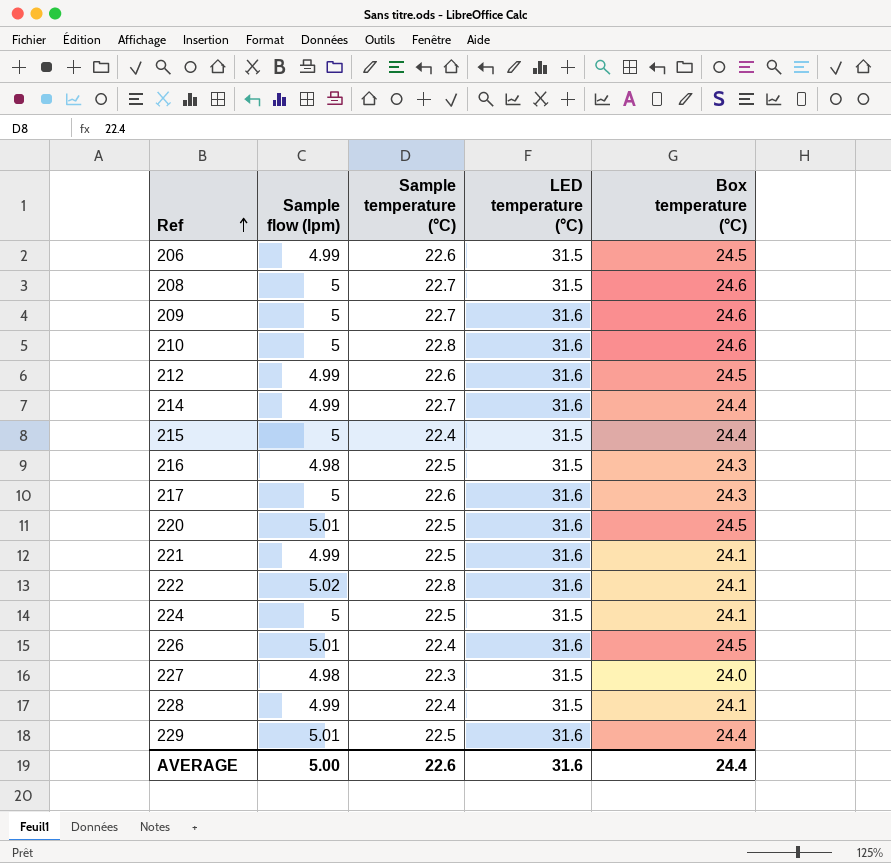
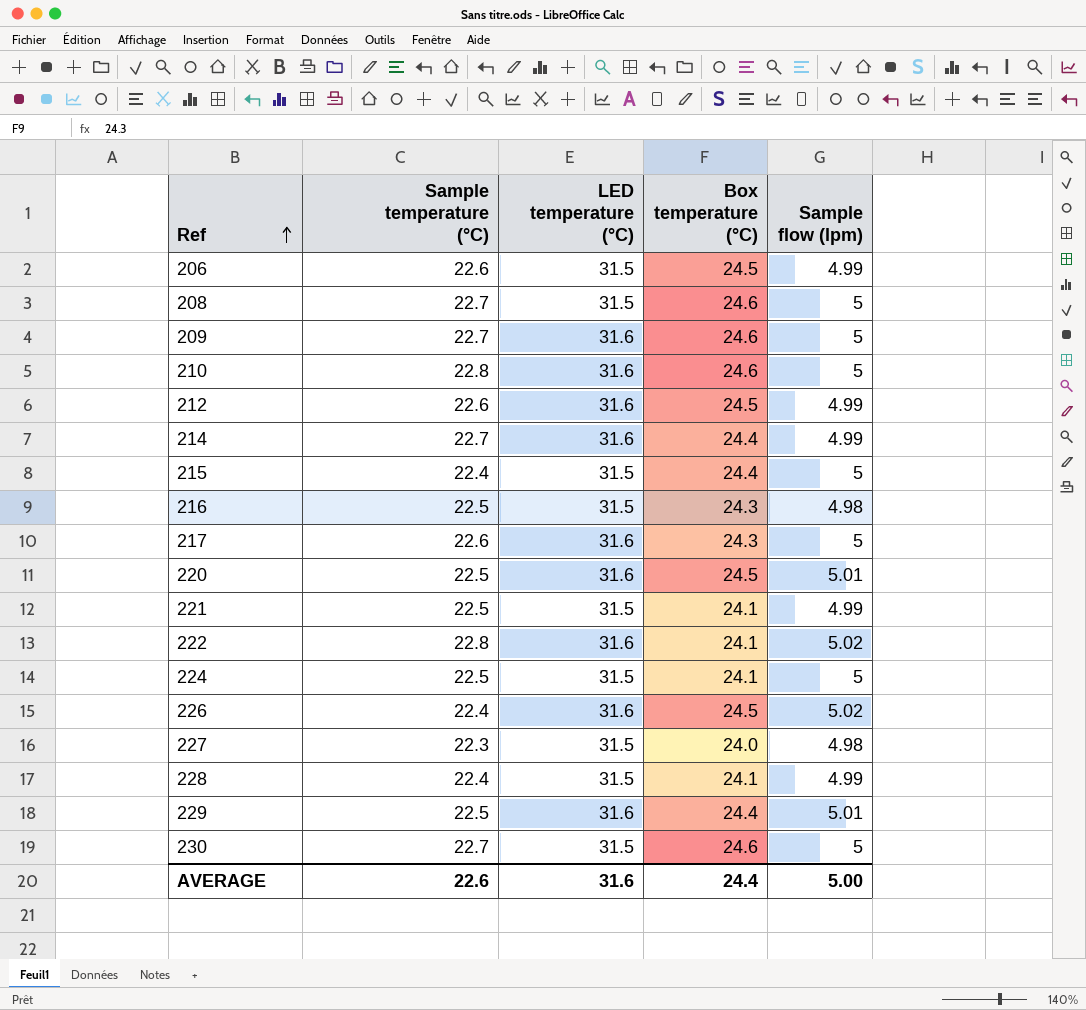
column Sample flow (lpm) | position: 2 -> 5
221 | LED temperature (°C): 31.6 -> 31.5
226 | Sample flow (lpm): 5.01 -> 5.02
row 230: none -> 22.7 | 31.5 | 24.6 | 5

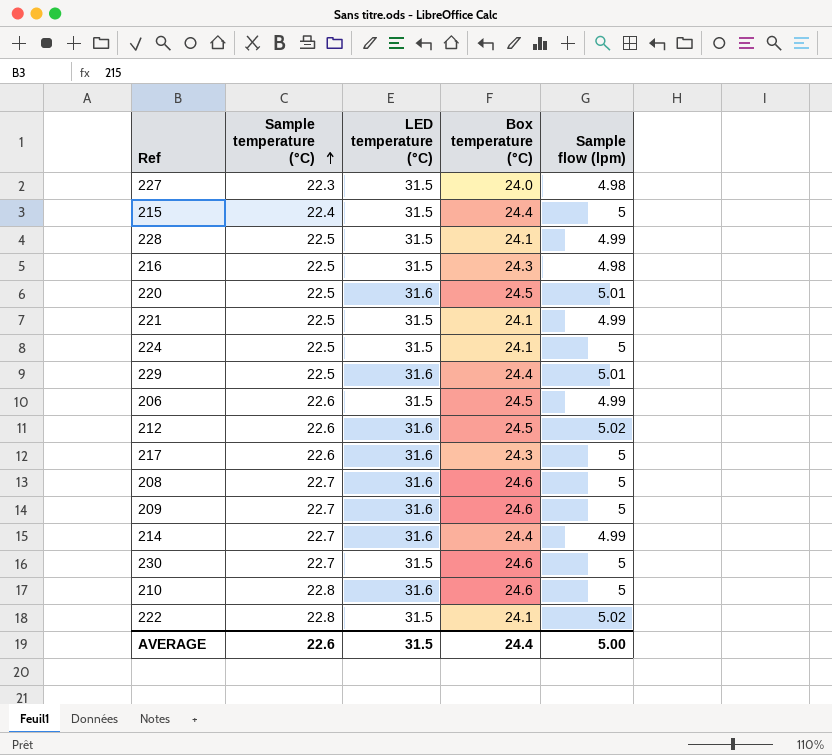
row order: Ref ascending -> Sample temperature (°C) ascending
row 226: 22.4 | 31.6 | 24.5 | 5.02 -> none
228 | Sample temperature (°C): 22.4 -> 22.5
212 | Sample flow (lpm): 4.99 -> 5.02
208 | LED temperature (°C): 31.5 -> 31.6
222 | LED temperature (°C): 31.6 -> 31.5
AVERAGE | LED temperature (°C): 31.6 -> 31.5

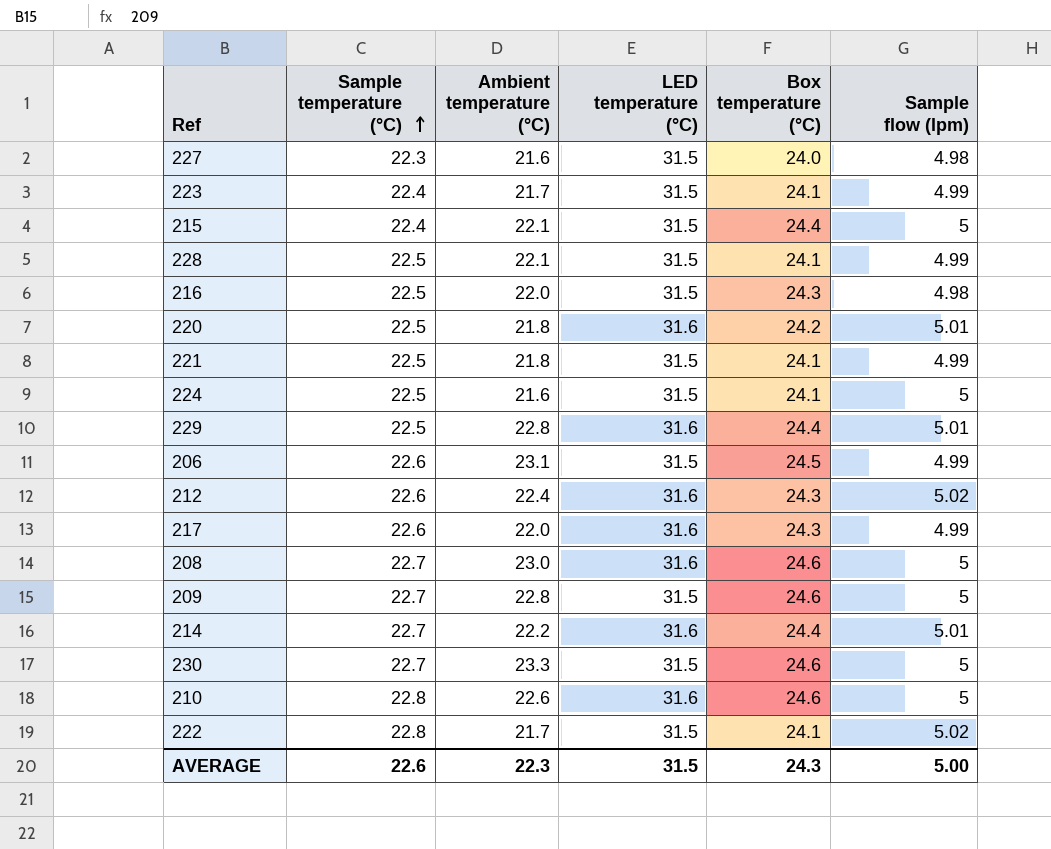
column Ambient temperature (°C) | position: none -> 3
row 223: none -> 22.4 | 21.7 | 31.5 | 24.1 | 4.99
220 | Box temperature (°C): 24.5 -> 24.2
212 | Box temperature (°C): 24.5 -> 24.3
217 | Sample flow (lpm): 5 -> 4.99
209 | LED temperature (°C): 31.6 -> 31.5
214 | Sample flow (lpm): 4.99 -> 5.01
AVERAGE | Box temperature (°C): 24.4 -> 24.3

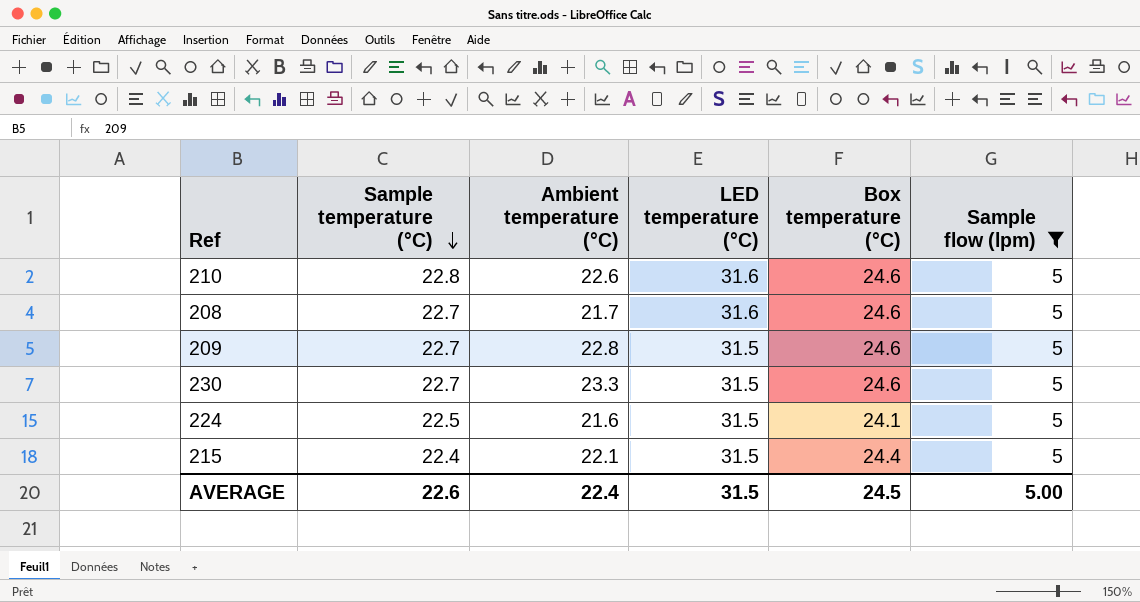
filter: none -> Sample flow (lpm) = 5
row order: Sample temperature (°C) ascending -> Sample temperature (°C) descending
208 | Ambient temperature (°C): 23.0 -> 21.7
AVERAGE | Ambient temperature (°C): 22.3 -> 22.4
AVERAGE | Box temperature (°C): 24.3 -> 24.5

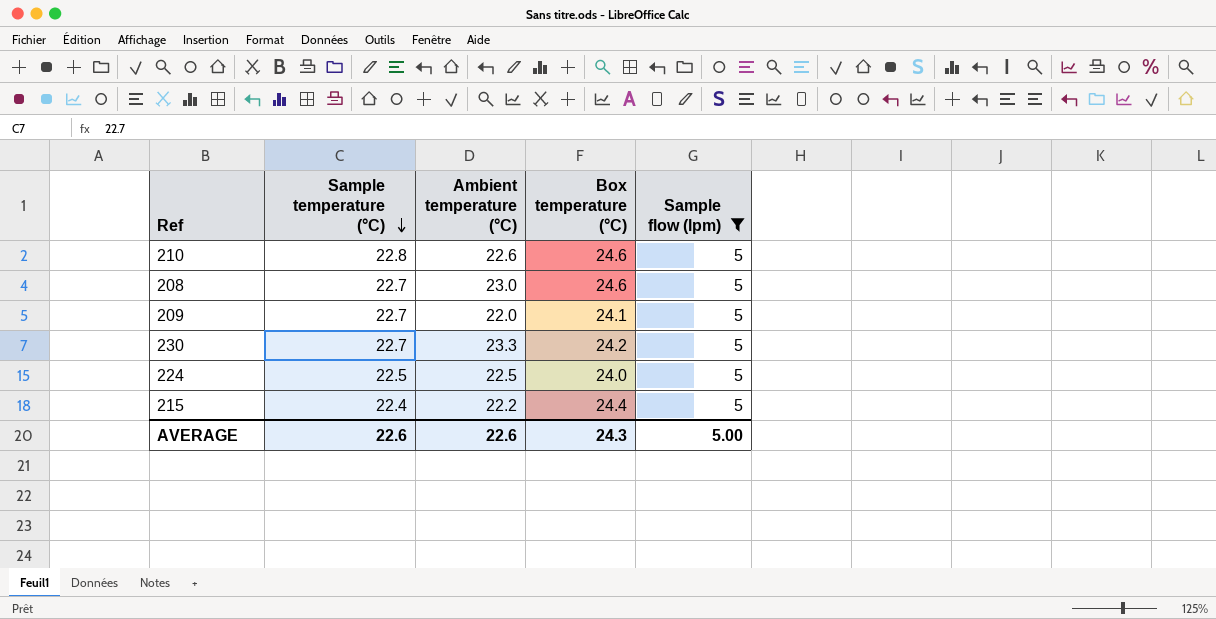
column LED temperature (°C) | position: 4 -> none
208 | Ambient temperature (°C): 21.7 -> 23.0
209 | Ambient temperature (°C): 22.8 -> 22.0
209 | Box temperature (°C): 24.6 -> 24.1
230 | Box temperature (°C): 24.6 -> 24.2
224 | Ambient temperature (°C): 21.6 -> 22.5
224 | Box temperature (°C): 24.1 -> 24.0
215 | Ambient temperature (°C): 22.1 -> 22.2
AVERAGE | Ambient temperature (°C): 22.4 -> 22.6
AVERAGE | Box temperature (°C): 24.5 -> 24.3

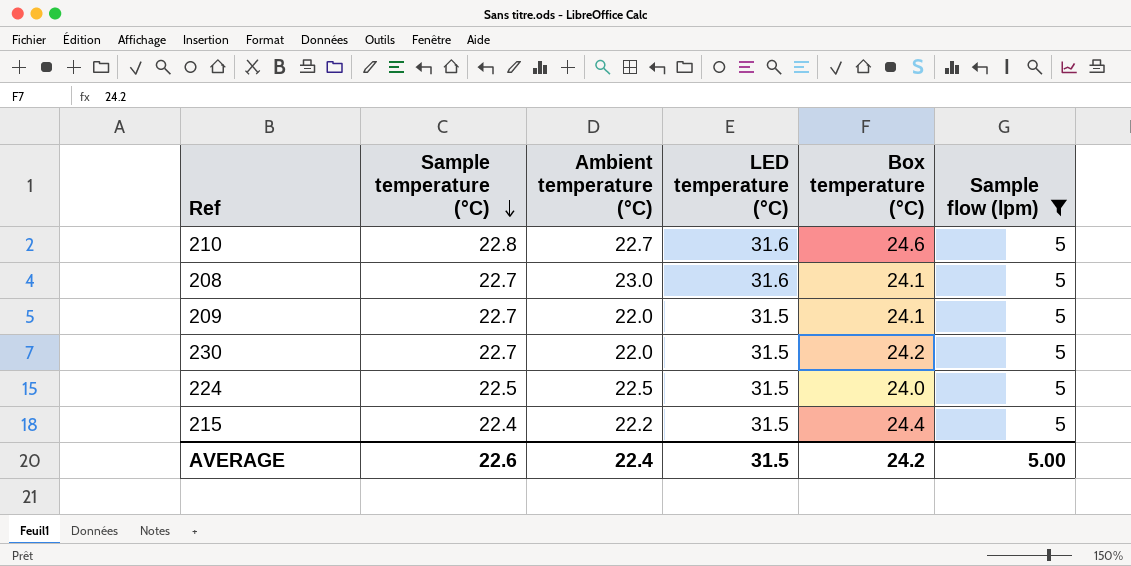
column LED temperature (°C) | position: none -> 4
210 | Ambient temperature (°C): 22.6 -> 22.7
208 | Box temperature (°C): 24.6 -> 24.1
230 | Ambient temperature (°C): 23.3 -> 22.0
AVERAGE | Ambient temperature (°C): 22.6 -> 22.4
AVERAGE | Box temperature (°C): 24.3 -> 24.2

